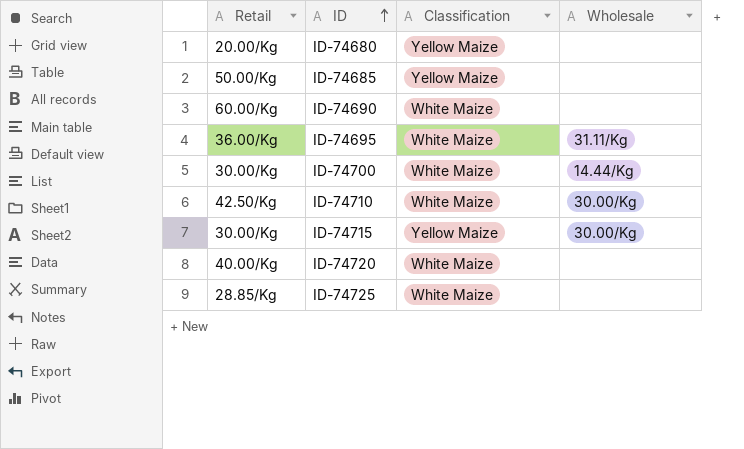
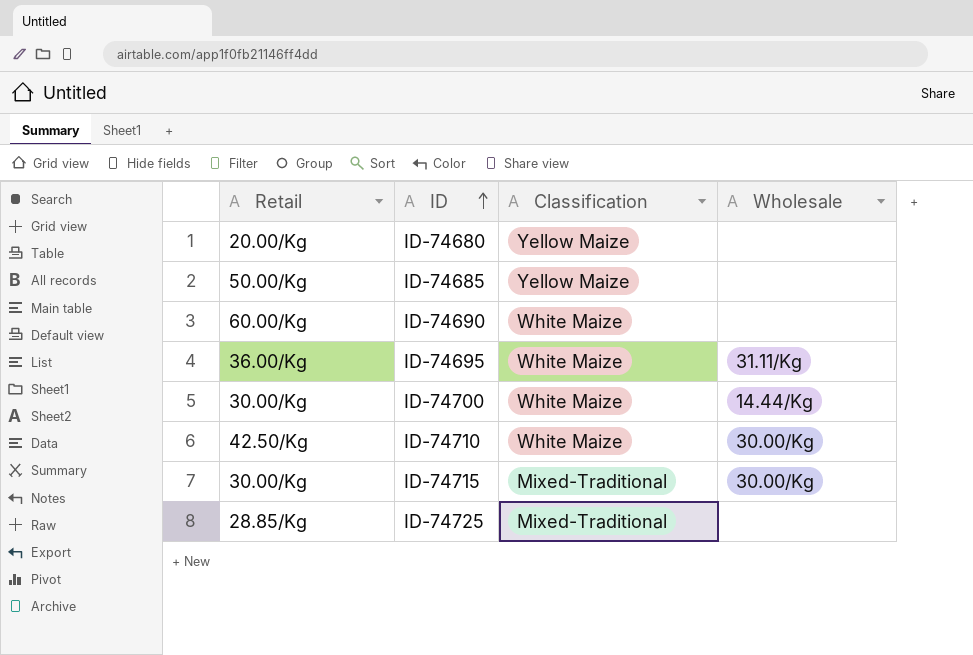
row ID-74720: 40.00/Kg | White Maize | none -> none
ID-74715 | Classification: Yellow Maize -> Mixed-Traditional
ID-74725 | Classification: White Maize -> Mixed-Traditional

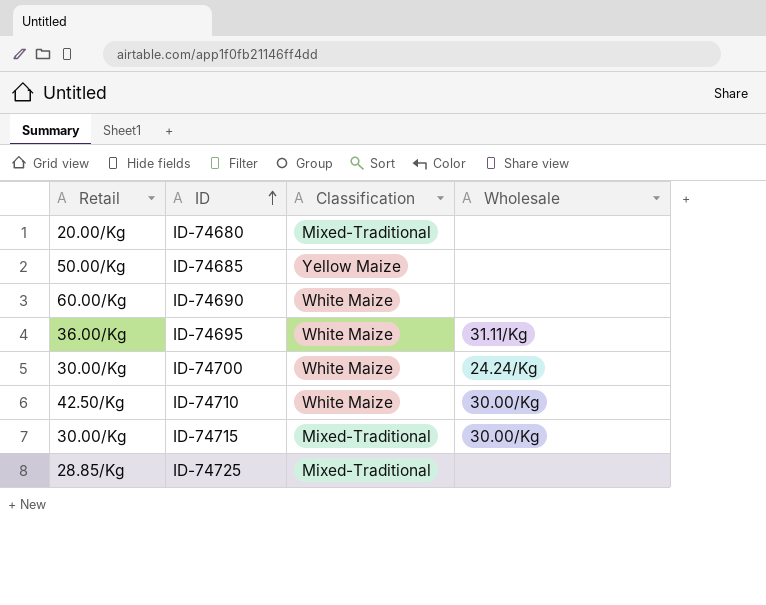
ID-74680 | Classification: Yellow Maize -> Mixed-Traditional
ID-74700 | Wholesale: 14.44/Kg -> 24.24/Kg

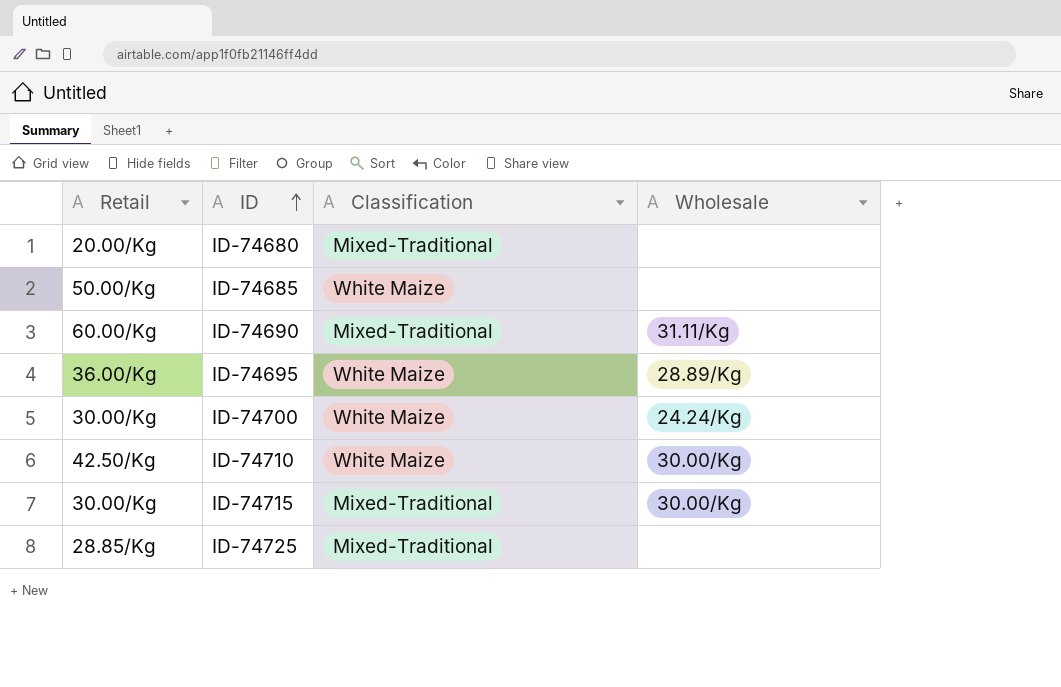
ID-74685 | Classification: Yellow Maize -> White Maize
ID-74690 | Classification: White Maize -> Mixed-Traditional
ID-74690 | Wholesale: none -> 31.11/Kg
ID-74695 | Wholesale: 31.11/Kg -> 28.89/Kg

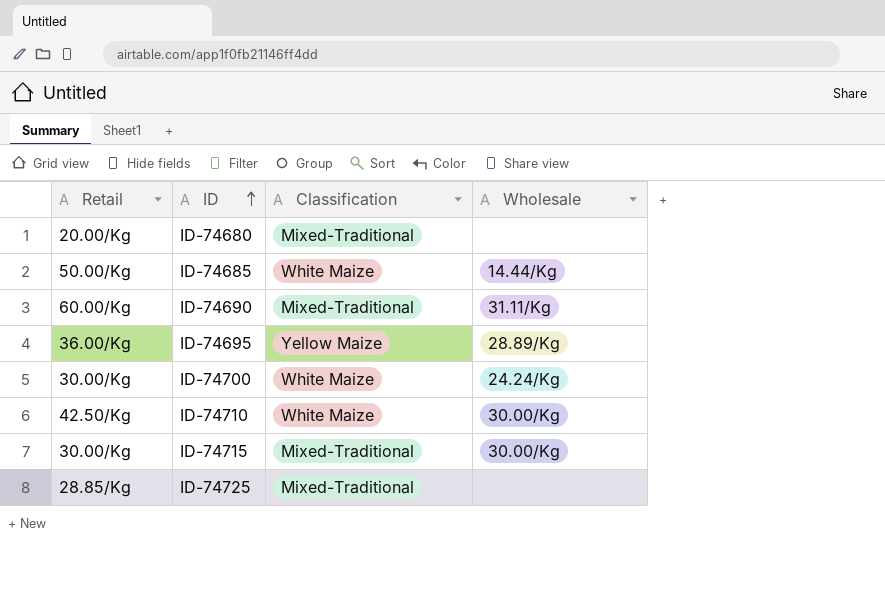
ID-74685 | Wholesale: none -> 14.44/Kg
ID-74695 | Classification: White Maize -> Yellow Maize

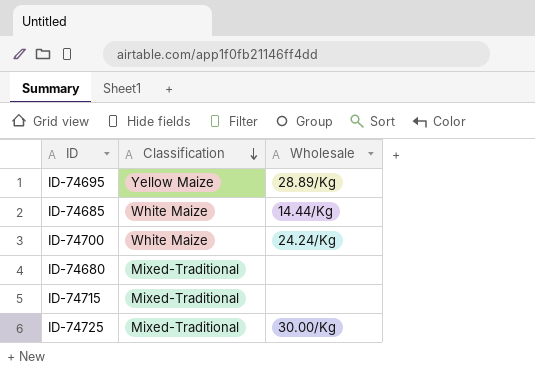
row order: ID ascending -> Classification descending
column Retail | position: 1 -> none
row ID-74690: 60.00/Kg | Mixed-Traditional | 31.11/Kg -> none
row ID-74710: 42.50/Kg | White Maize | 30.00/Kg -> none
ID-74715 | Wholesale: 30.00/Kg -> none
ID-74725 | Wholesale: none -> 30.00/Kg

